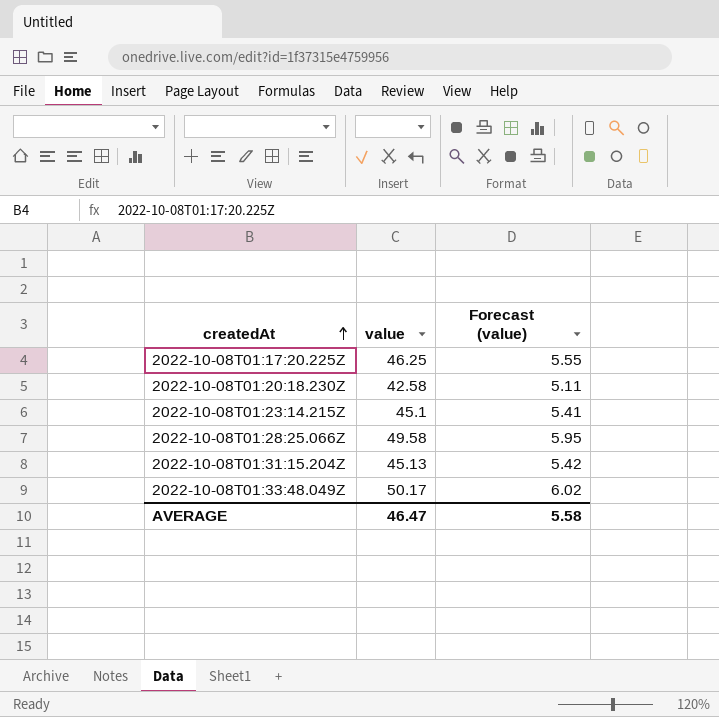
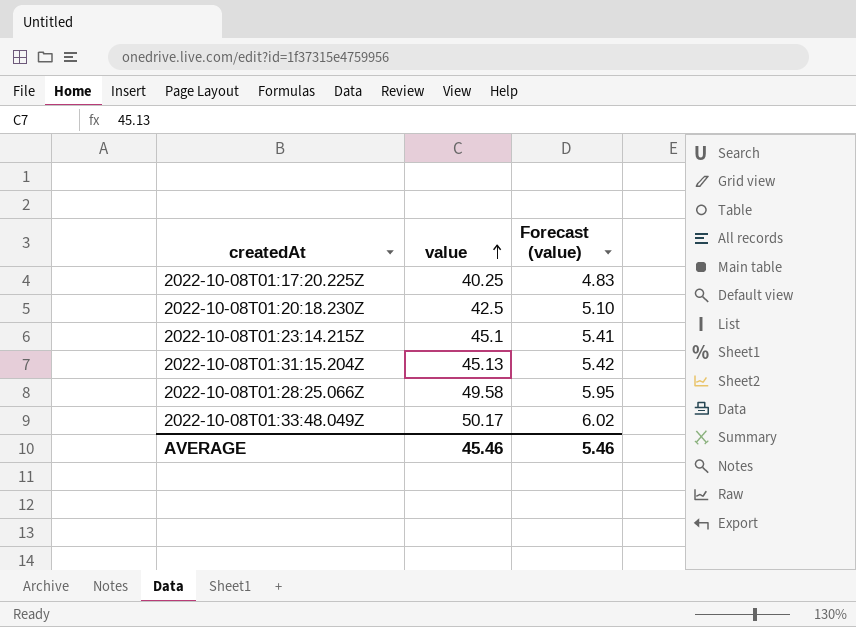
row order: createdAt ascending -> value ascending
2022-10-08T01:17:20.225Z | value: 46.25 -> 40.25
2022-10-08T01:17:20.225Z | Forecast (value): 5.55 -> 4.83
2022-10-08T01:20:18.230Z | value: 42.58 -> 42.5
2022-10-08T01:20:18.230Z | Forecast (value): 5.11 -> 5.10
AVERAGE | value: 46.47 -> 45.46
AVERAGE | Forecast (value): 5.58 -> 5.46

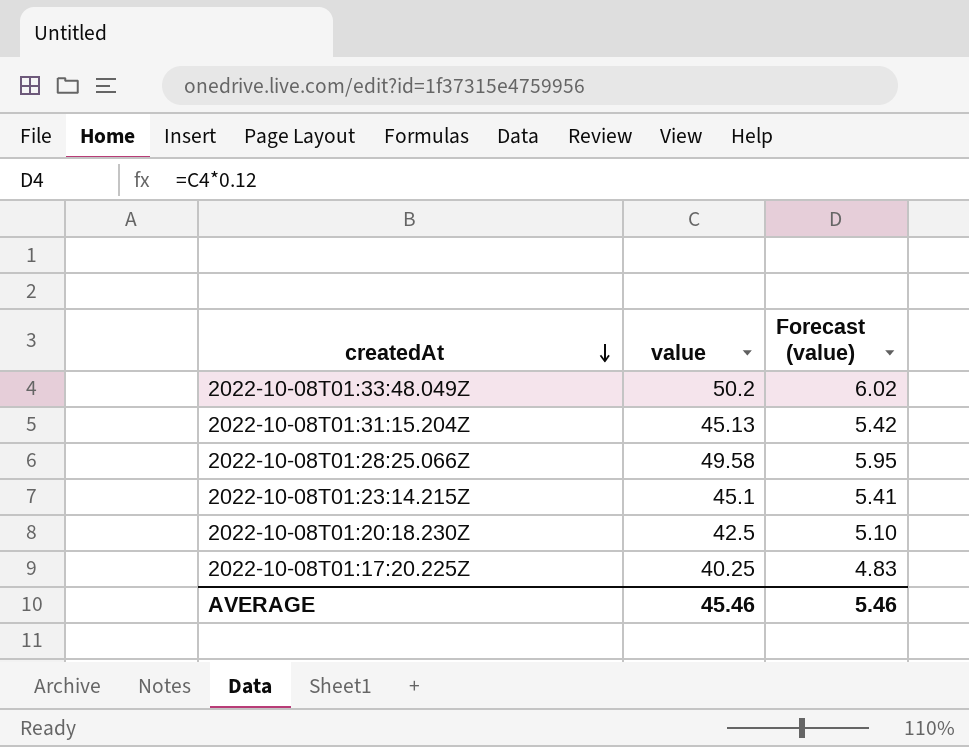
row order: value ascending -> createdAt descending
2022-10-08T01:33:48.049Z | value: 50.17 -> 50.2

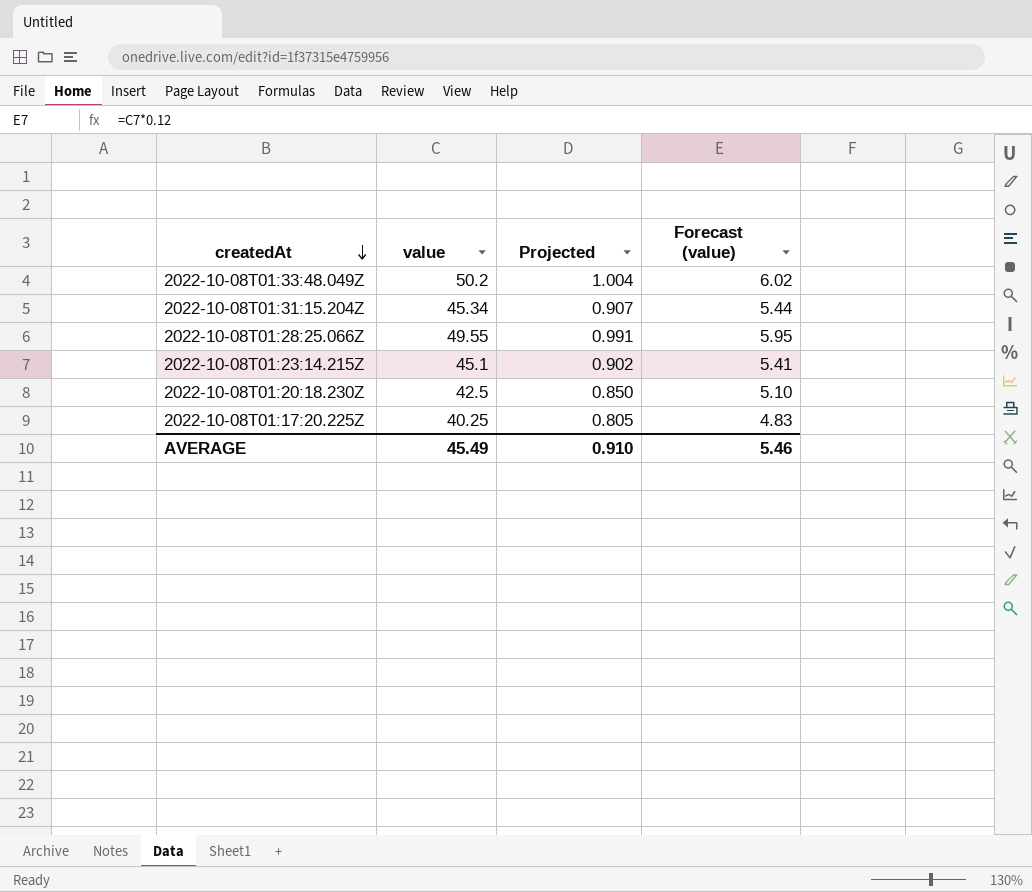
column Projected | formula: none -> [value] * 0.02
2022-10-08T01:31:15.204Z | value: 45.13 -> 45.34
2022-10-08T01:31:15.204Z | Forecast (value): 5.42 -> 5.44
2022-10-08T01:28:25.066Z | value: 49.58 -> 49.55
AVERAGE | value: 45.46 -> 45.49

